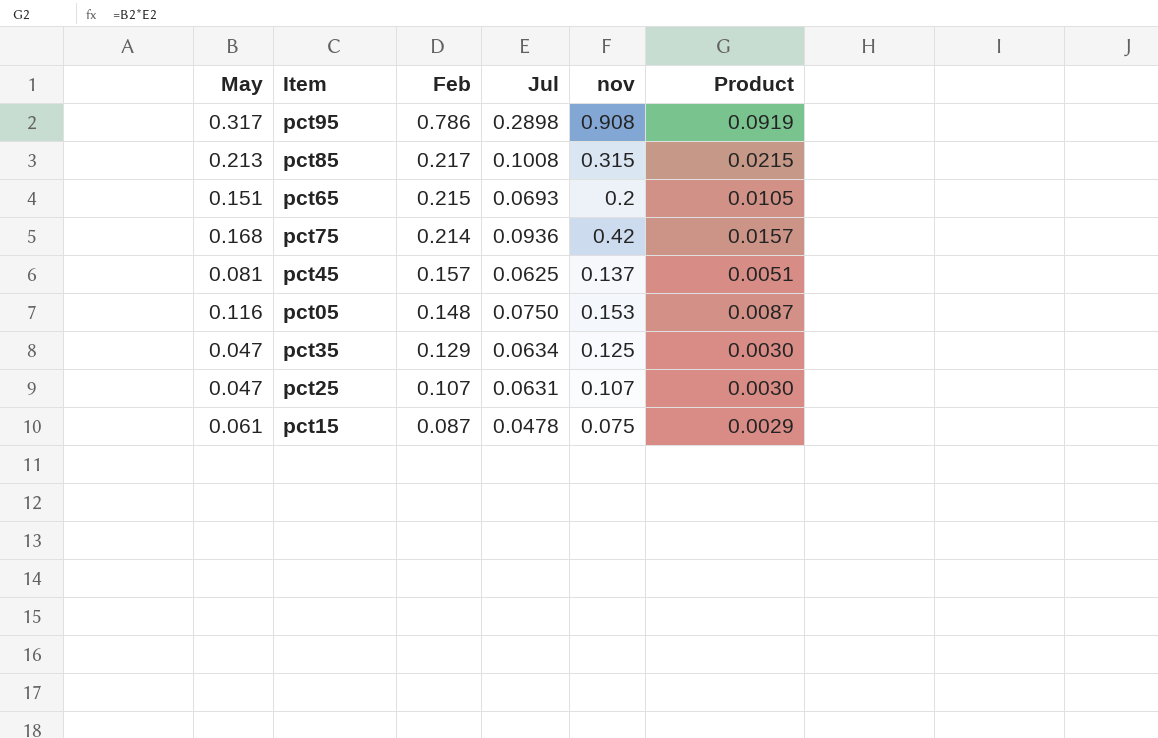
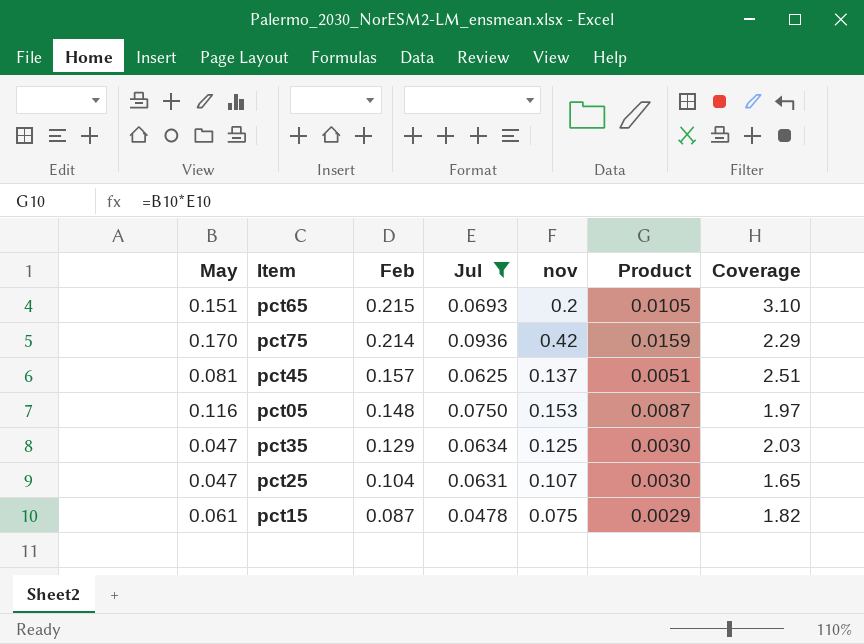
filter: none -> Jul <= 0.0936
column Coverage | formula: none -> [Feb] / [Jul]
pct75 | May: 0.168 -> 0.170
pct75 | Product: 0.0157 -> 0.0159
pct25 | Feb: 0.107 -> 0.104

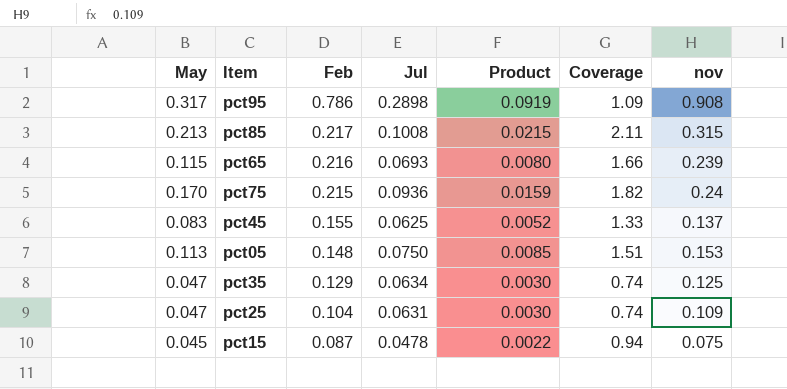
filter: Jul <= 0.0936 -> none
column Coverage | formula: [Feb] / [Jul] -> [May] / [Jul]
column nov | position: 5 -> 7
pct65 | May: 0.151 -> 0.115
pct65 | Feb: 0.215 -> 0.216
pct65 | Product: 0.0105 -> 0.0080
pct65 | nov: 0.2 -> 0.239
pct75 | Feb: 0.214 -> 0.215
pct75 | nov: 0.42 -> 0.24
pct45 | May: 0.081 -> 0.083
pct45 | Feb: 0.157 -> 0.155
pct45 | Product: 0.0051 -> 0.0052
pct05 | May: 0.116 -> 0.113
pct05 | Product: 0.0087 -> 0.0085
pct25 | nov: 0.107 -> 0.109
pct15 | May: 0.061 -> 0.045
pct15 | Product: 0.0029 -> 0.0022

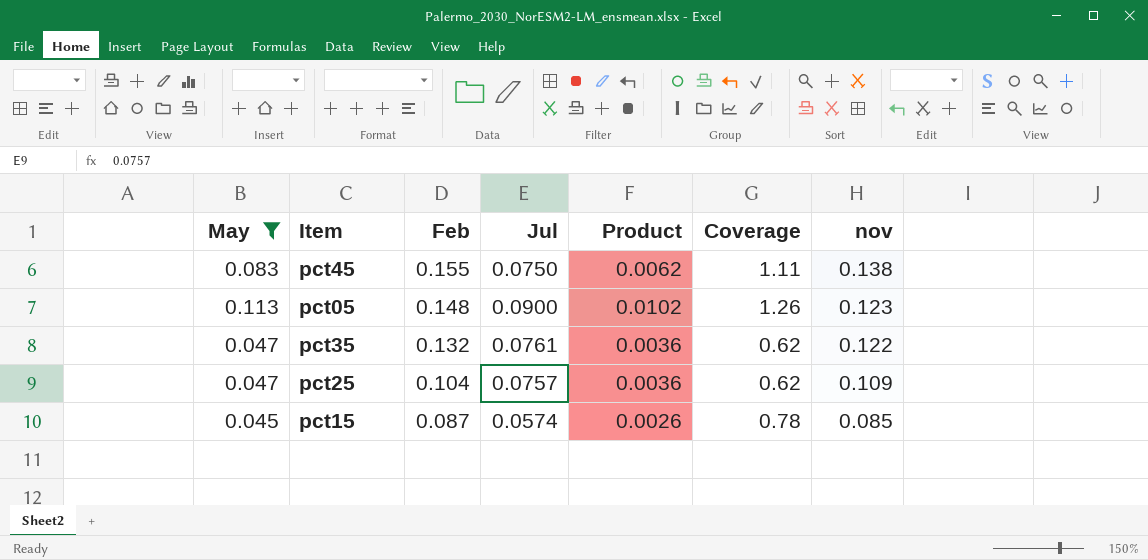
filter: none -> May <= 0.113
pct45 | Jul: 0.0625 -> 0.0750
pct45 | Product: 0.0052 -> 0.0062
pct45 | Coverage: 1.33 -> 1.11
pct45 | nov: 0.137 -> 0.138
pct05 | Jul: 0.0750 -> 0.0900
pct05 | Product: 0.0085 -> 0.0102
pct05 | Coverage: 1.51 -> 1.26
pct05 | nov: 0.153 -> 0.123
pct35 | Feb: 0.129 -> 0.132
pct35 | Jul: 0.0634 -> 0.0761
pct35 | Product: 0.0030 -> 0.0036
pct35 | Coverage: 0.74 -> 0.62
pct35 | nov: 0.125 -> 0.122
pct25 | Jul: 0.0631 -> 0.0757
pct25 | Product: 0.0030 -> 0.0036
pct25 | Coverage: 0.74 -> 0.62
pct15 | Jul: 0.0478 -> 0.0574
pct15 | Product: 0.0022 -> 0.0026
pct15 | Coverage: 0.94 -> 0.78
pct15 | nov: 0.075 -> 0.085

